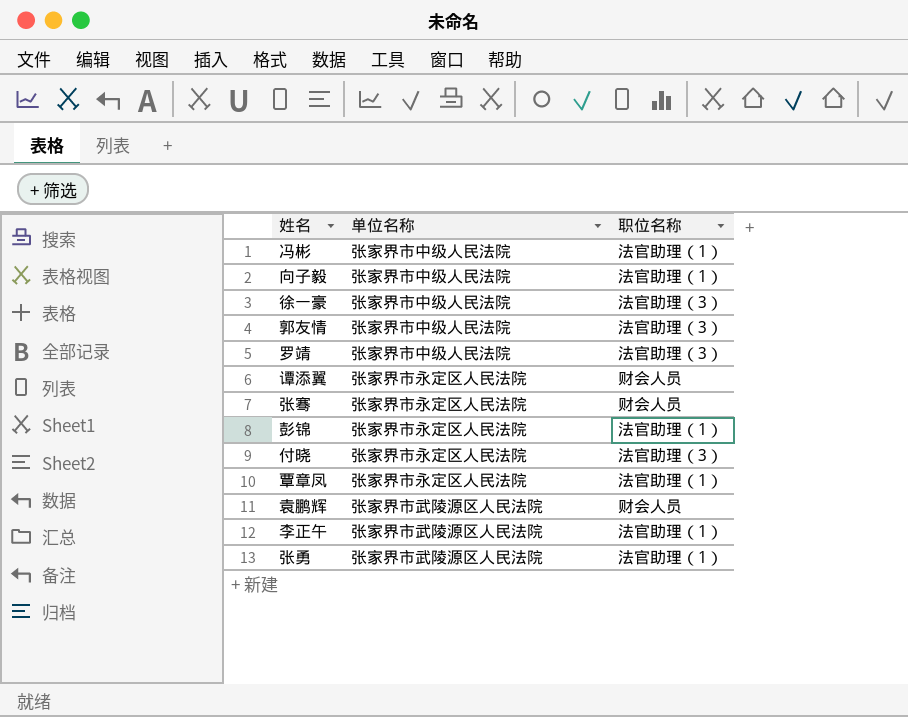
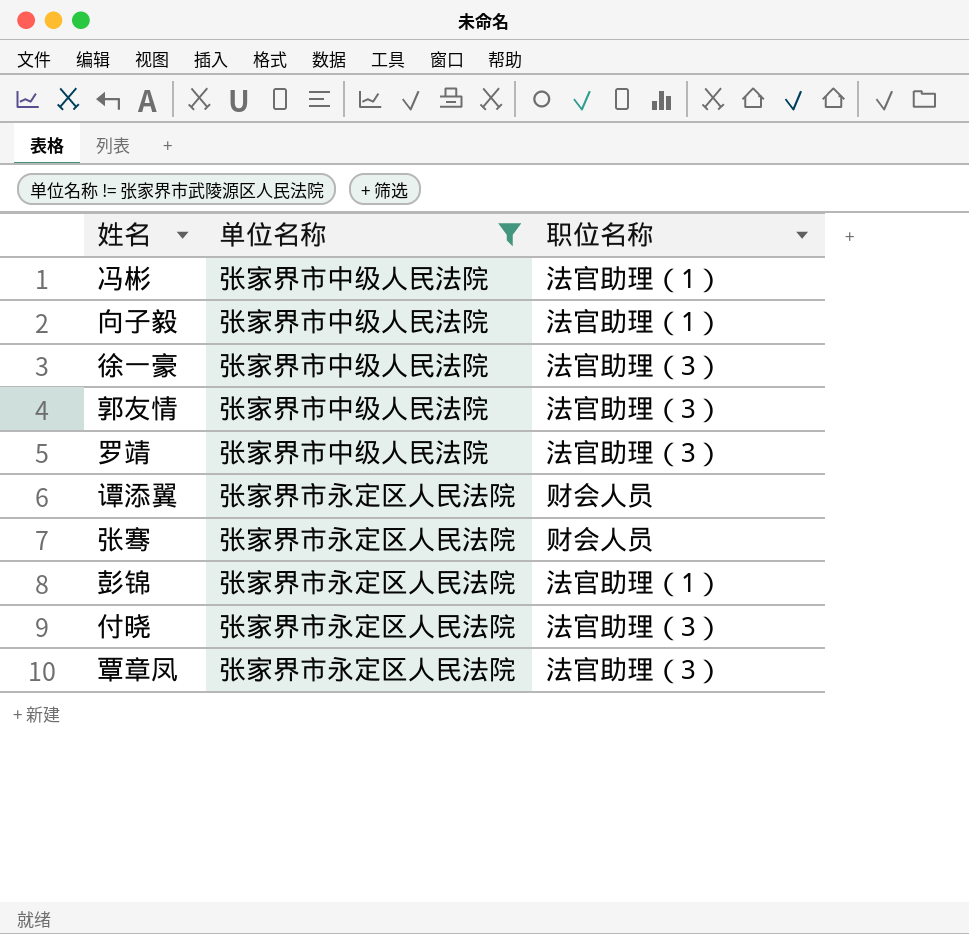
filter: none -> 单位名称 != 张家界市武陵源区人民法院
覃章凤 | 职位名称: 法官助理（1） -> 法官助理（3）

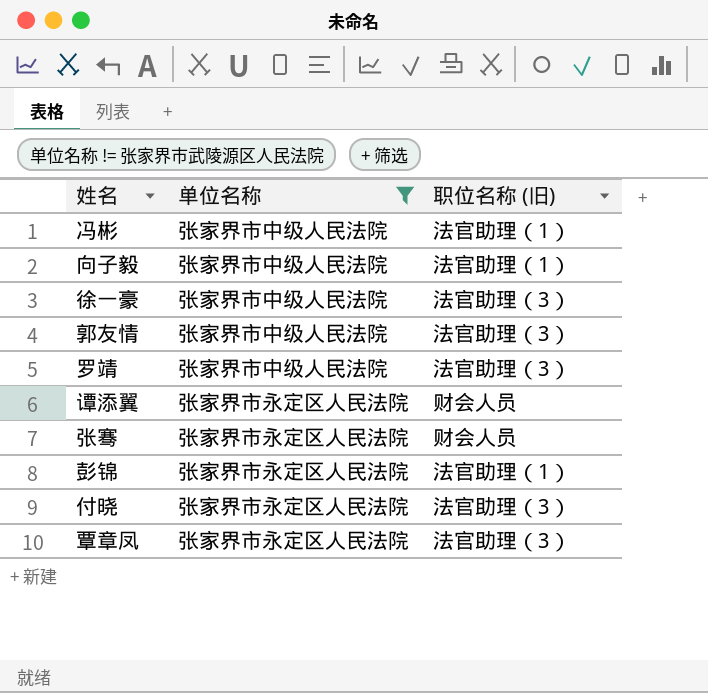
column name: 职位名称 -> 职位名称 (旧)

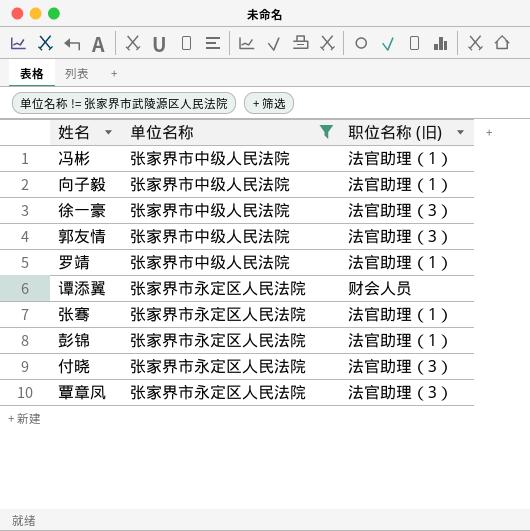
罗靖 | 职位名称 (旧): 法官助理（3） -> 法官助理（1）
张骞 | 职位名称 (旧): 财会人员 -> 法官助理（1）

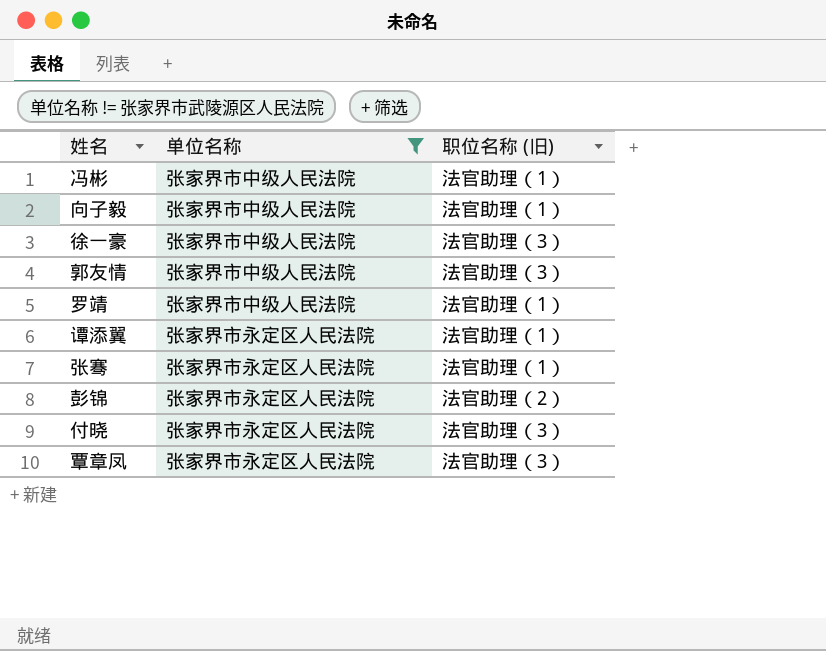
谭添翼 | 职位名称 (旧): 财会人员 -> 法官助理（1）
彭锦 | 职位名称 (旧): 法官助理（1） -> 法官助理（2）

